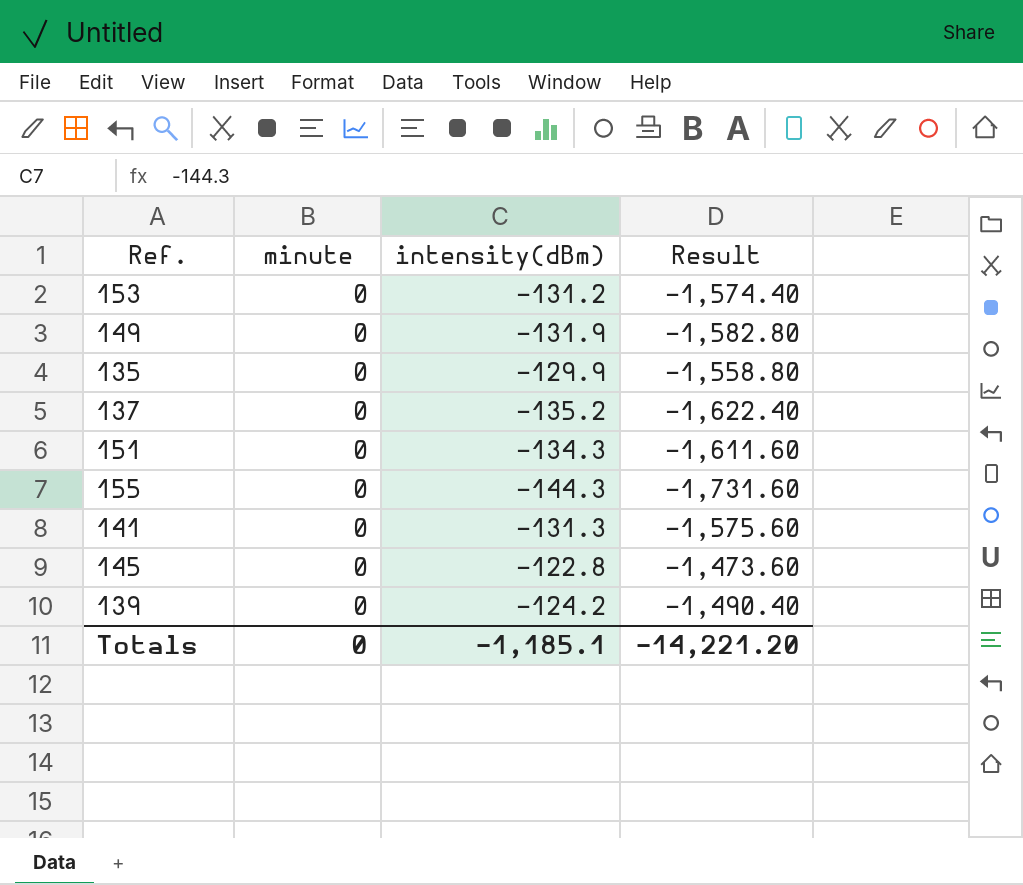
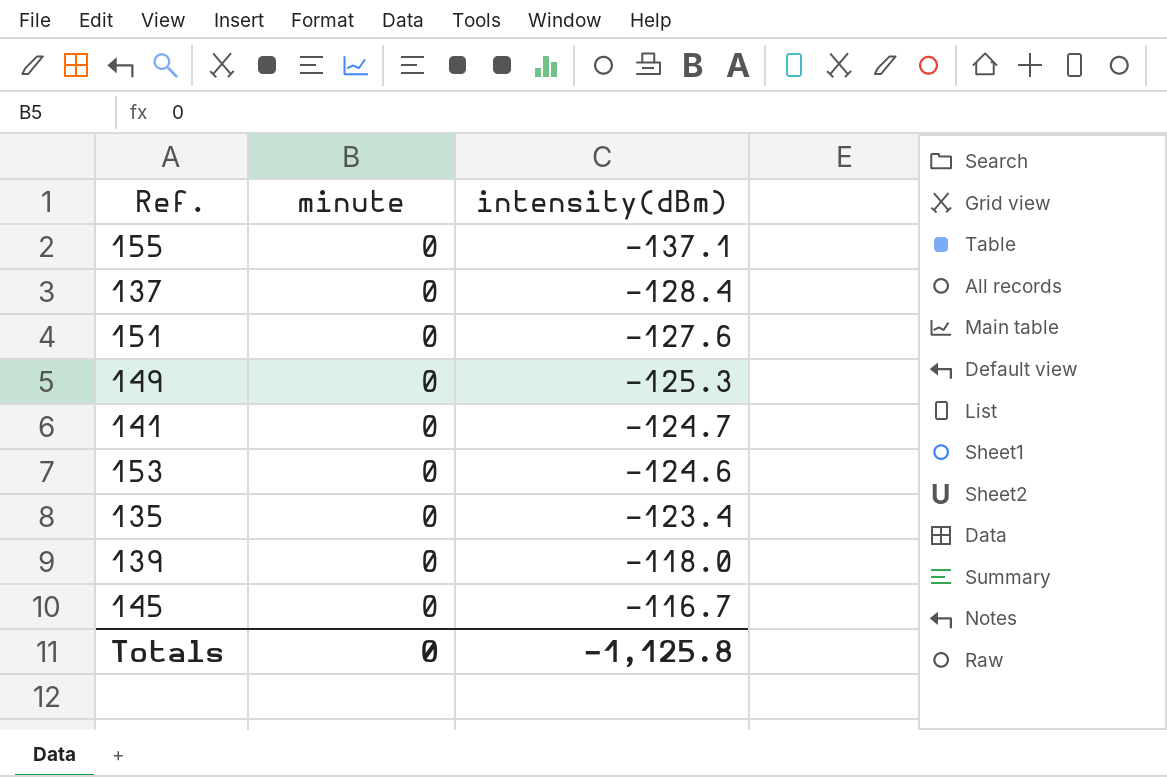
row order: none -> intensity(dBm) ascending
column Result | formula: [intensity(dBm)] * 12 -> none
155 | intensity(dBm): -144.3 -> -137.1
137 | intensity(dBm): -135.2 -> -128.4
151 | intensity(dBm): -134.3 -> -127.6
149 | intensity(dBm): -131.9 -> -125.3
141 | intensity(dBm): -131.3 -> -124.7
153 | intensity(dBm): -131.2 -> -124.6
135 | intensity(dBm): -129.9 -> -123.4
139 | intensity(dBm): -124.2 -> -118.0
145 | intensity(dBm): -122.8 -> -116.7
Totals | intensity(dBm): -1,185.1 -> -1,125.8

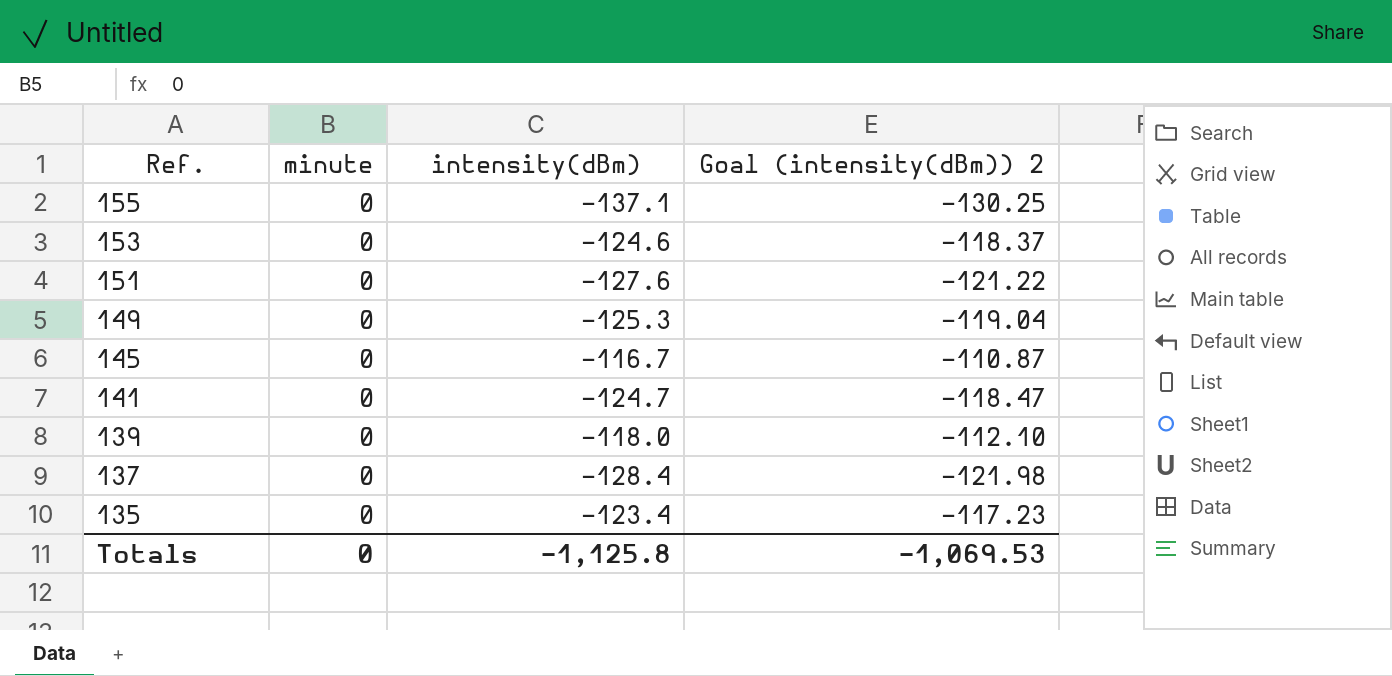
row order: intensity(dBm) ascending -> Ref. descending
column Goal (intensity(dBm)) 2 | formula: none -> [intensity(dBm)] * 0.95

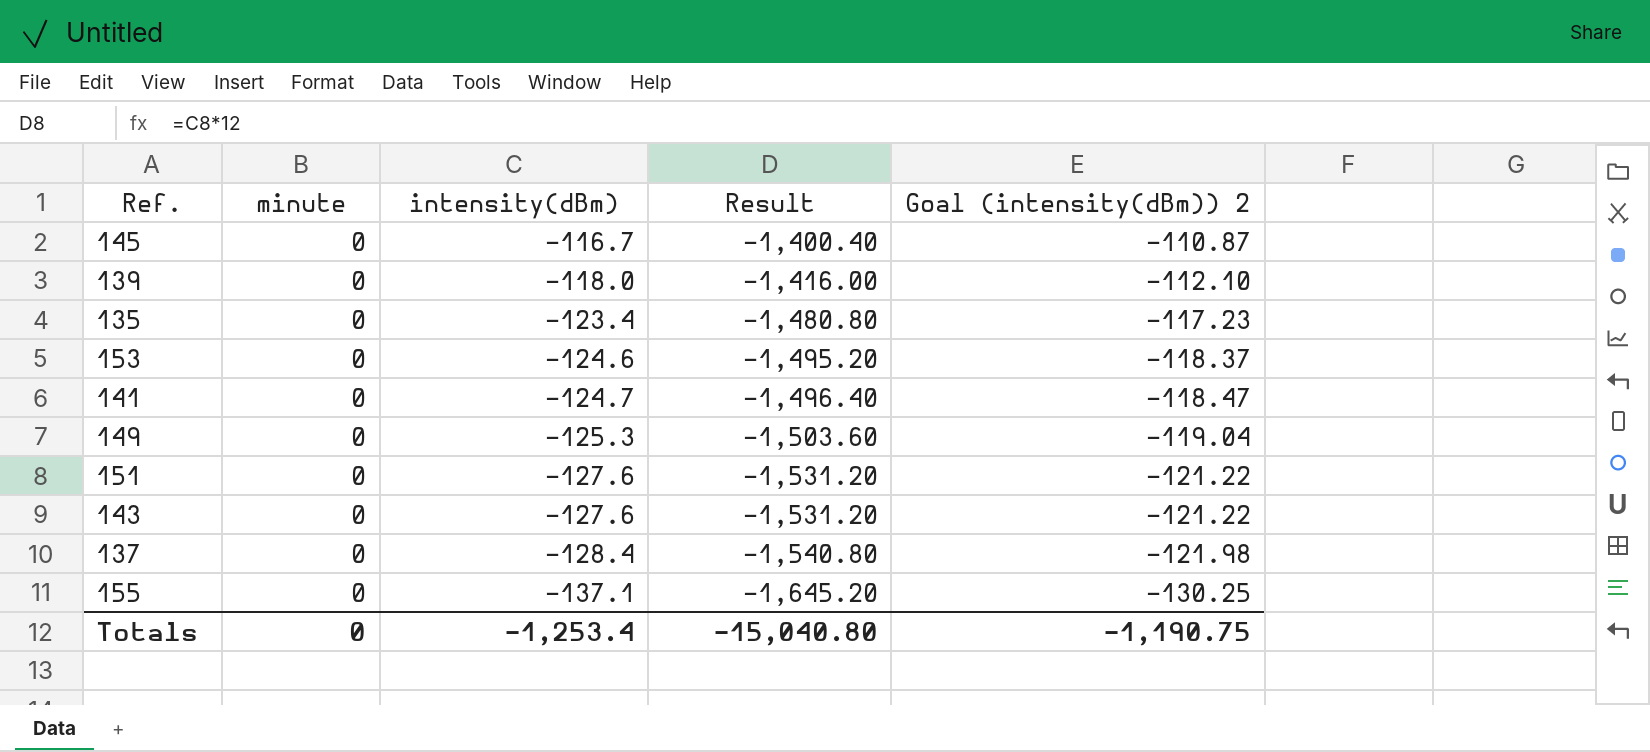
row order: Ref. descending -> intensity(dBm) descending
column Result | formula: none -> [intensity(dBm)] * 12
row 143: none -> 0 | -127.6 | -1,531.20 | -121.22
Totals | intensity(dBm): -1,125.8 -> -1,253.4
Totals | Goal (intensity(dBm)) 2: -1,069.53 -> -1,190.75

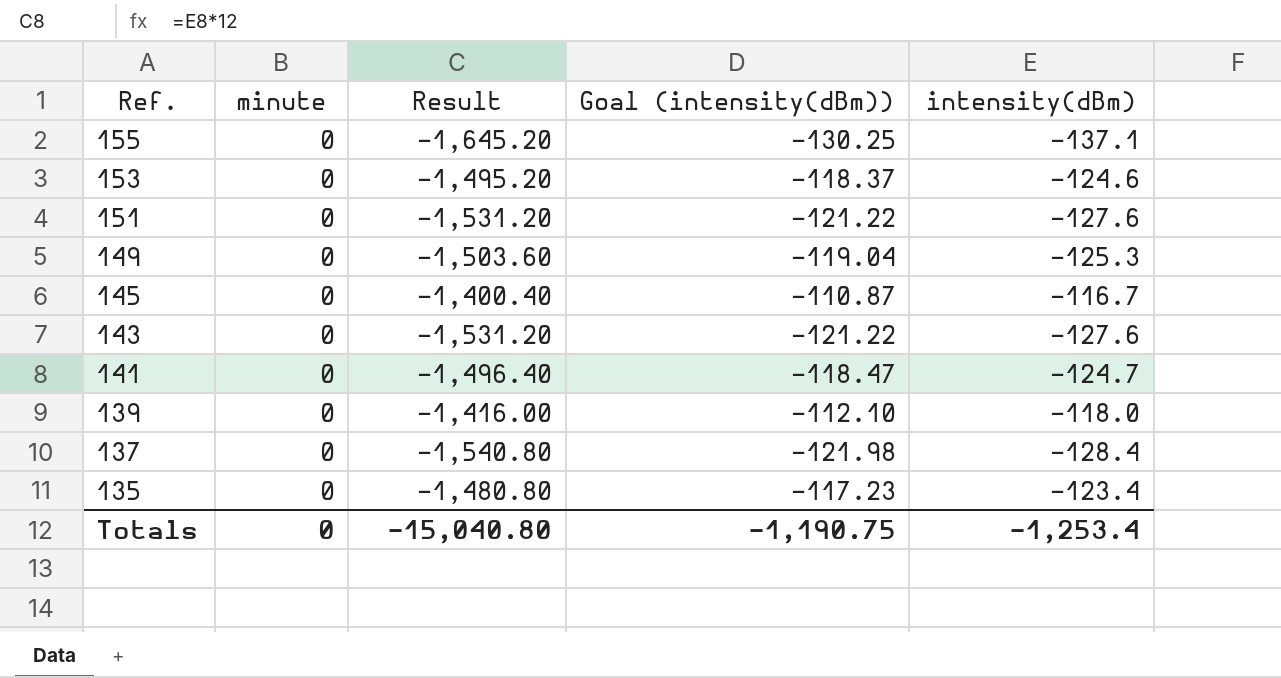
row order: intensity(dBm) descending -> Ref. descending
column name: Goal (intensity(dBm)) 2 -> Goal (intensity(dBm))
column intensity(dBm) | position: 3 -> 5

